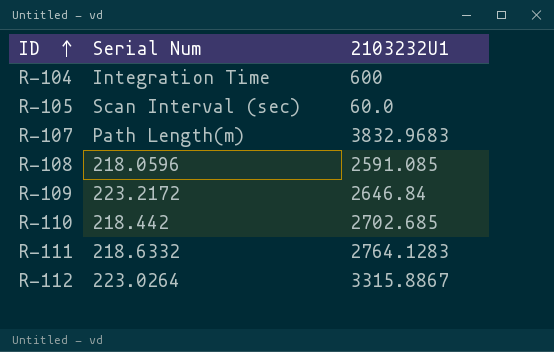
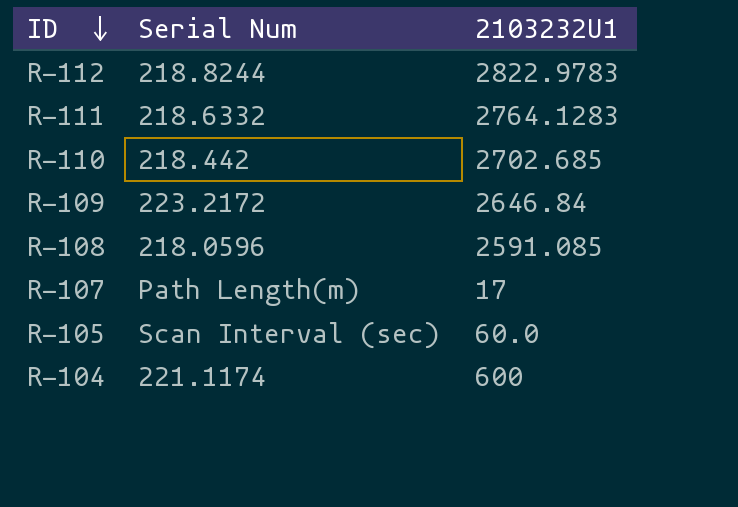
row order: ID ascending -> ID descending
R-112 | Serial Num: 223.0264 -> 218.8244
R-112 | 2103232U1: 3315.8867 -> 2822.9783
R-107 | 2103232U1: 3832.9683 -> 17
R-104 | Serial Num: Integration Time -> 221.1174

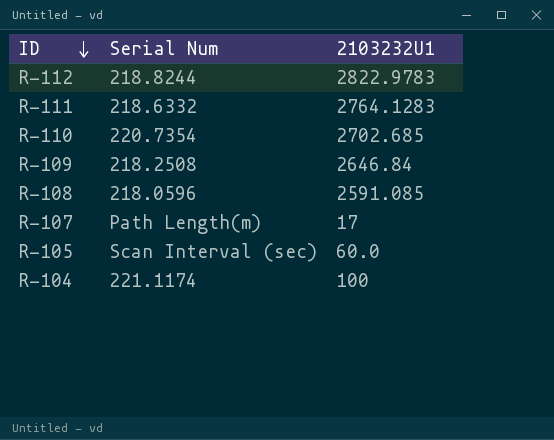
R-110 | Serial Num: 218.442 -> 220.7354
R-109 | Serial Num: 223.2172 -> 218.2508
R-104 | 2103232U1: 600 -> 100

